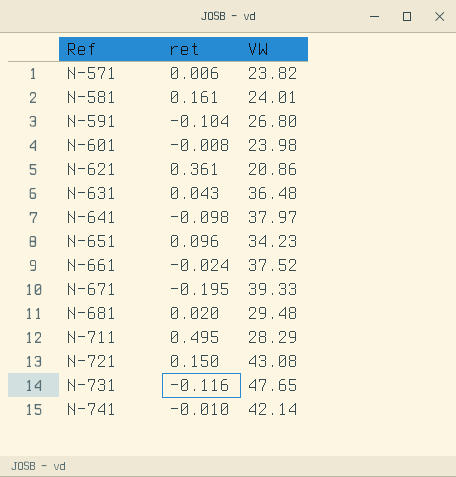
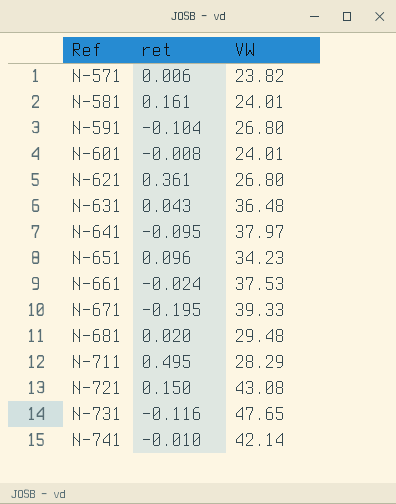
N-601 | VW: 23.98 -> 24.01
N-621 | VW: 20.86 -> 26.80
N-641 | ret: -0.098 -> -0.095
N-661 | VW: 37.52 -> 37.53

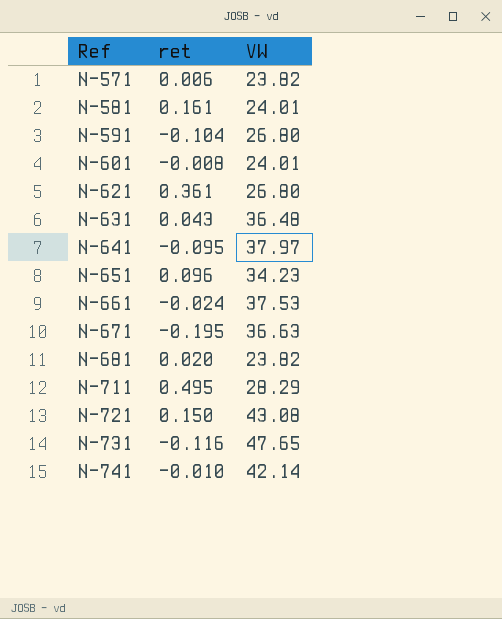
N-671 | VW: 39.33 -> 36.63
N-681 | VW: 29.48 -> 23.82

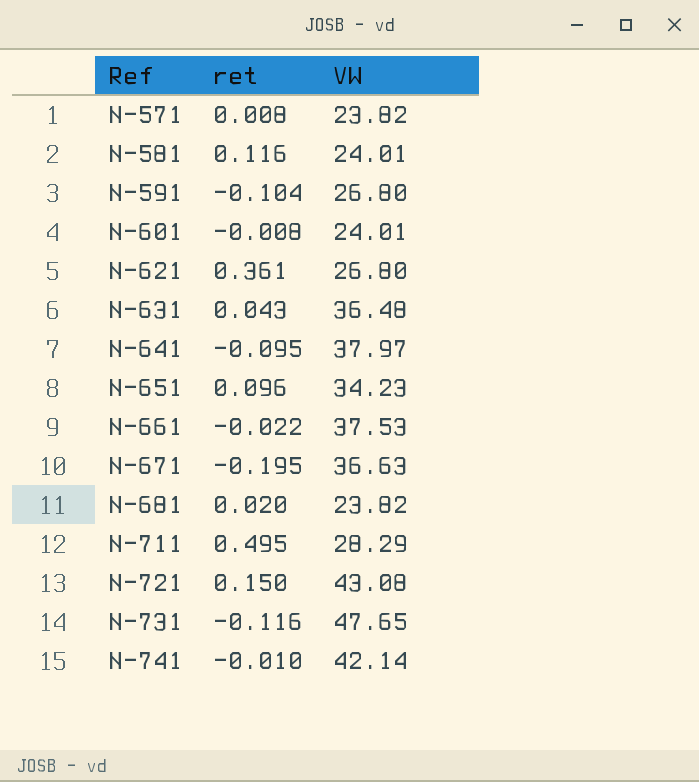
N-571 | ret: 0.006 -> 0.008
N-581 | ret: 0.161 -> 0.116
N-661 | ret: -0.024 -> -0.022

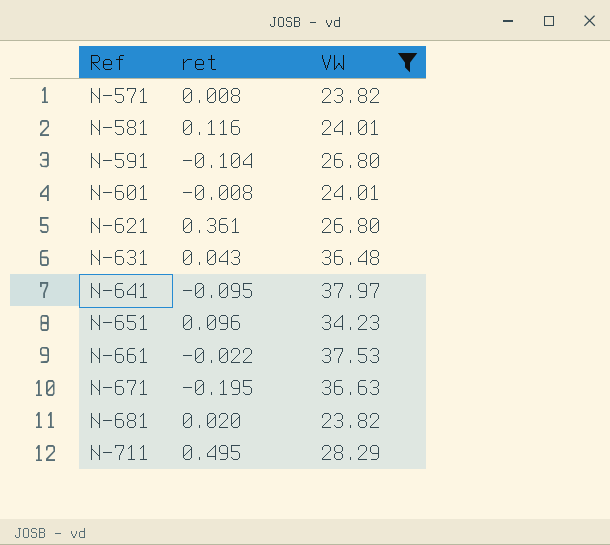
filter: none -> VW <= 37.97

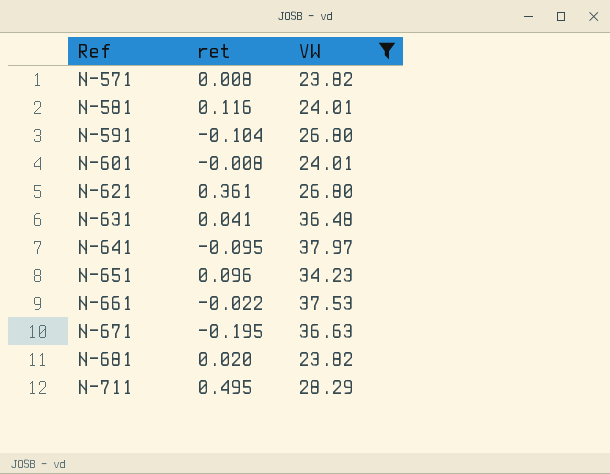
N-631 | ret: 0.043 -> 0.041

